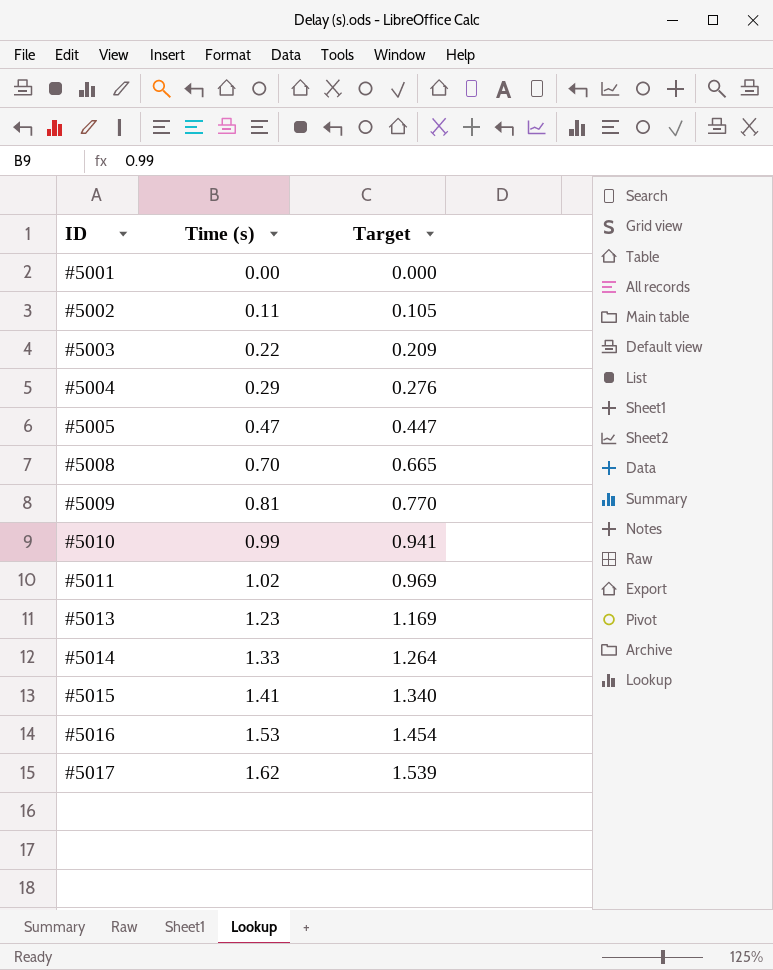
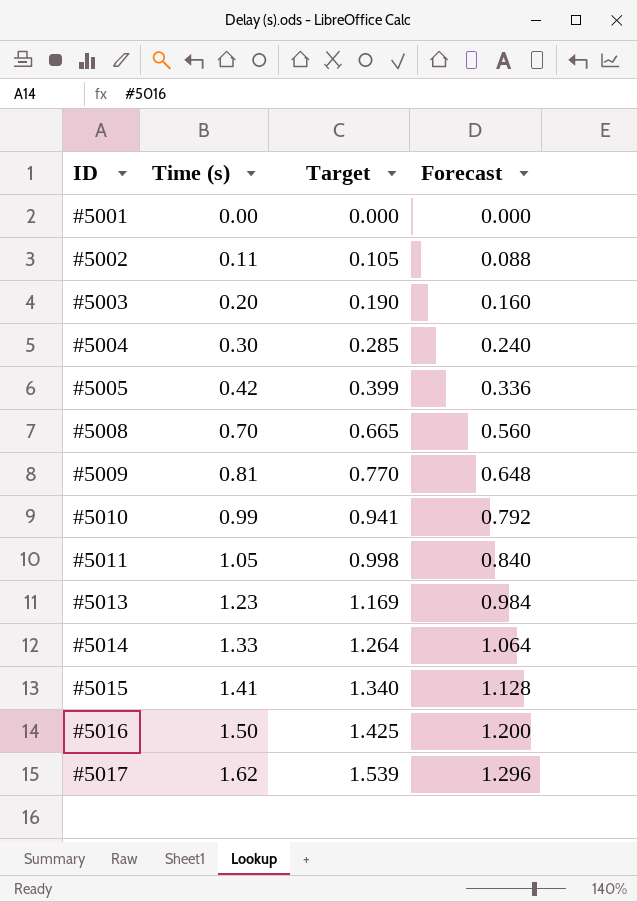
column Forecast | formula: none -> [Time (s)] * 0.8
#5003 | Time (s): 0.22 -> 0.20
#5003 | Target: 0.209 -> 0.190
#5004 | Time (s): 0.29 -> 0.30
#5004 | Target: 0.276 -> 0.285
#5005 | Time (s): 0.47 -> 0.42
#5005 | Target: 0.447 -> 0.399
#5011 | Time (s): 1.02 -> 1.05
#5011 | Target: 0.969 -> 0.998
#5016 | Time (s): 1.53 -> 1.50
#5016 | Target: 1.454 -> 1.425

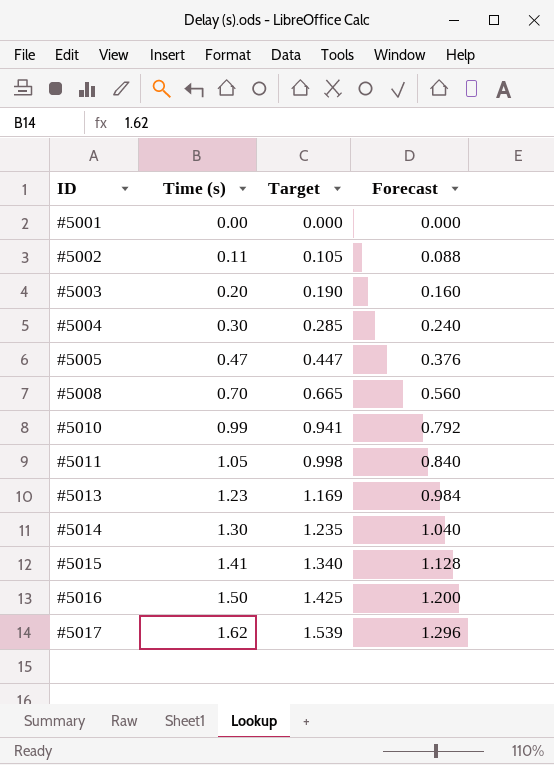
row #5009: 0.81 | 0.770 | 0.648 -> none
#5005 | Time (s): 0.42 -> 0.47
#5005 | Target: 0.399 -> 0.447
#5005 | Forecast: 0.336 -> 0.376
#5014 | Time (s): 1.33 -> 1.30
#5014 | Target: 1.264 -> 1.235
#5014 | Forecast: 1.064 -> 1.040

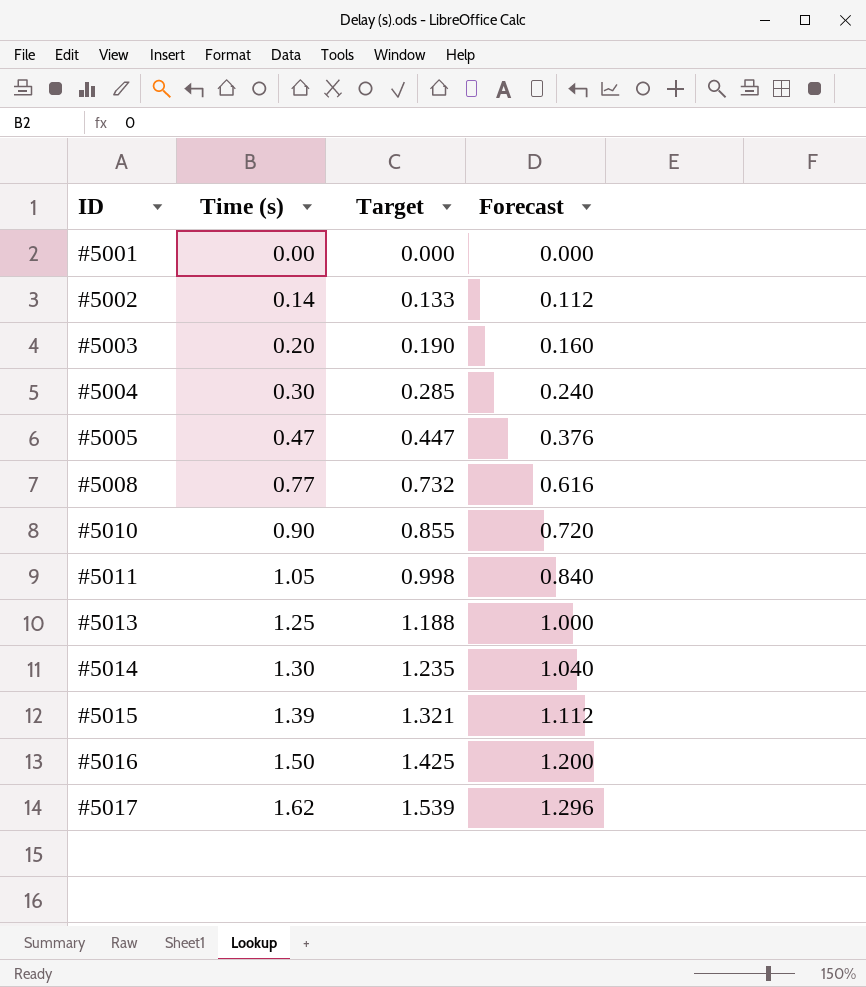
#5002 | Time (s): 0.11 -> 0.14
#5002 | Target: 0.105 -> 0.133
#5002 | Forecast: 0.088 -> 0.112
#5008 | Time (s): 0.70 -> 0.77
#5008 | Target: 0.665 -> 0.732
#5008 | Forecast: 0.560 -> 0.616
#5010 | Time (s): 0.99 -> 0.90
#5010 | Target: 0.941 -> 0.855
#5010 | Forecast: 0.792 -> 0.720
#5013 | Time (s): 1.23 -> 1.25
#5013 | Target: 1.169 -> 1.188
#5013 | Forecast: 0.984 -> 1.000
#5015 | Time (s): 1.41 -> 1.39
#5015 | Target: 1.340 -> 1.321
#5015 | Forecast: 1.128 -> 1.112

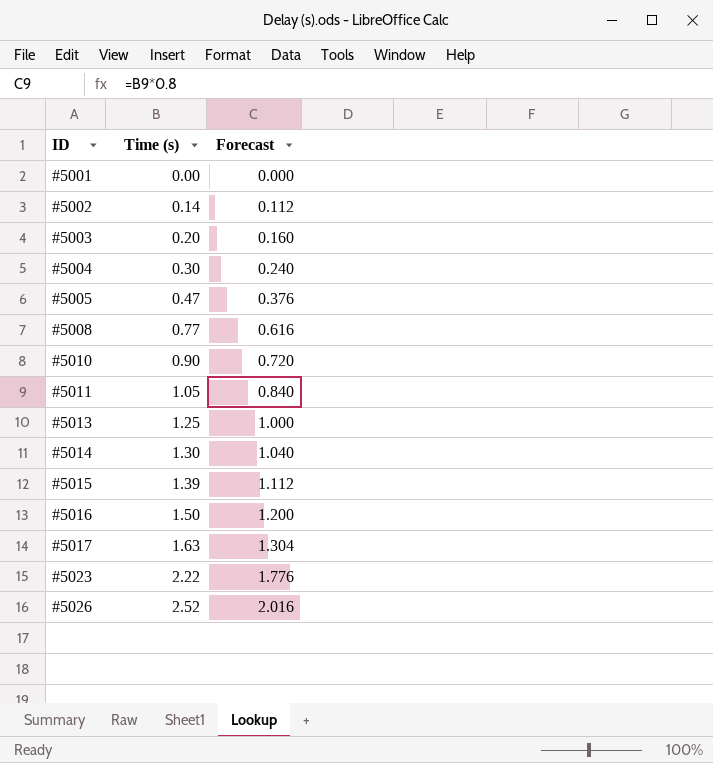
column Target | formula: [Time (s)] * 0.95 -> none
#5017 | Time (s): 1.62 -> 1.63
#5017 | Forecast: 1.296 -> 1.304
row #5023: none -> 2.22 | 1.776
row #5026: none -> 2.52 | 2.016

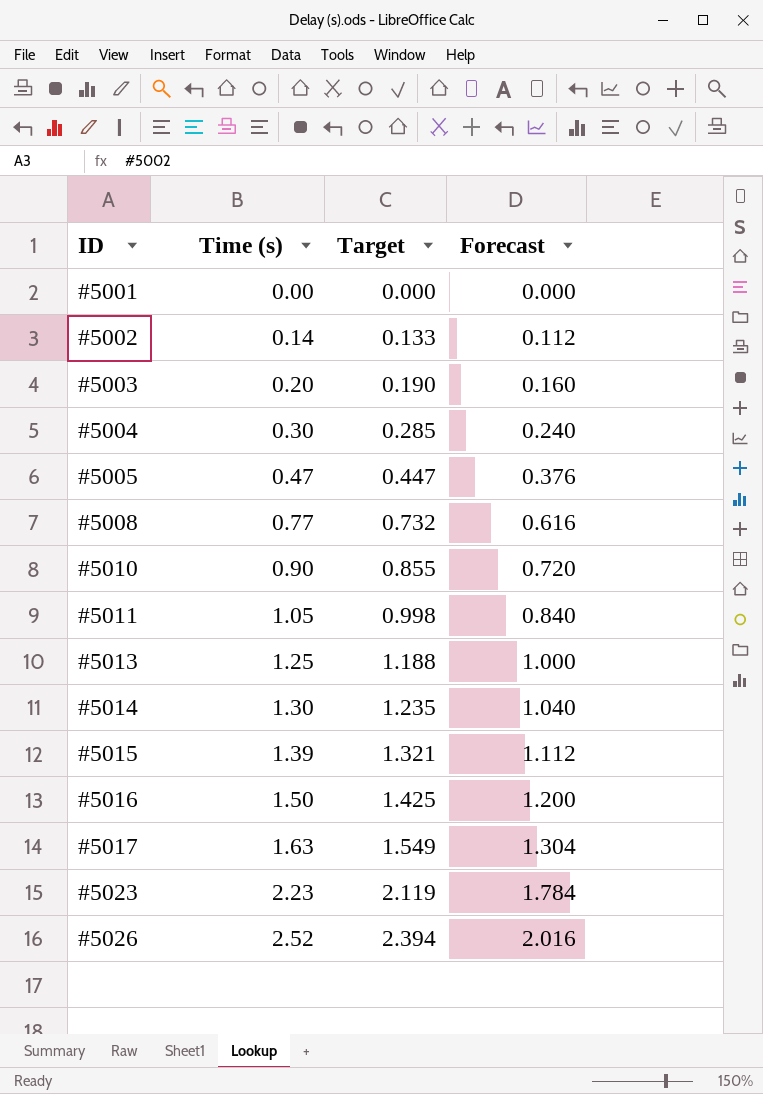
column Target | formula: none -> [Time (s)] * 0.95
#5023 | Time (s): 2.22 -> 2.23
#5023 | Forecast: 1.776 -> 1.784

